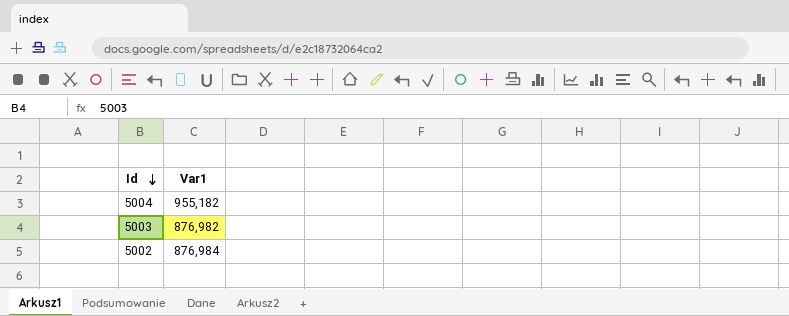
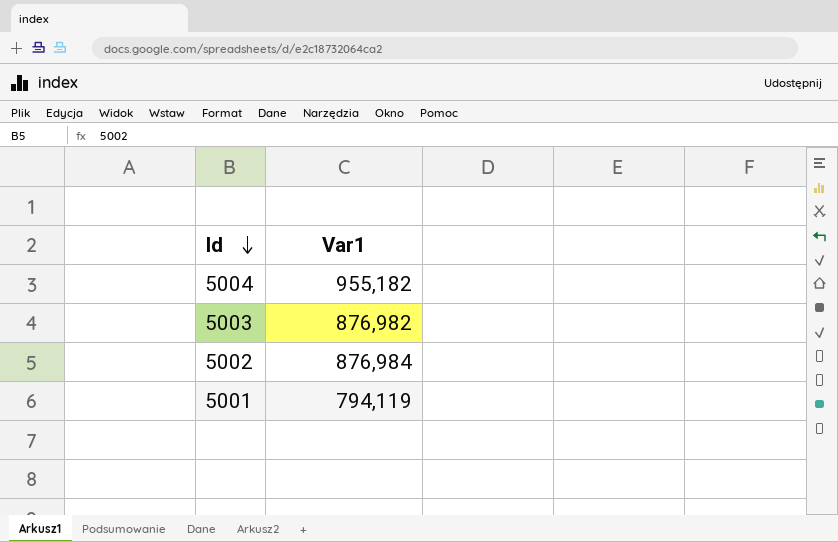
row 5001: none -> 794,119

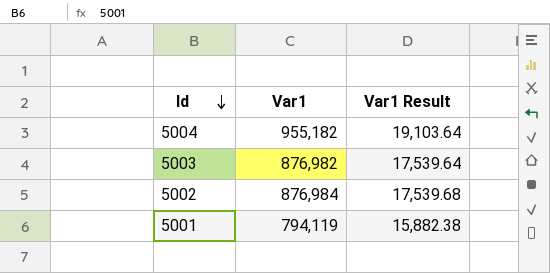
column Var1 Result | formula: none -> [Var1] * 0.02

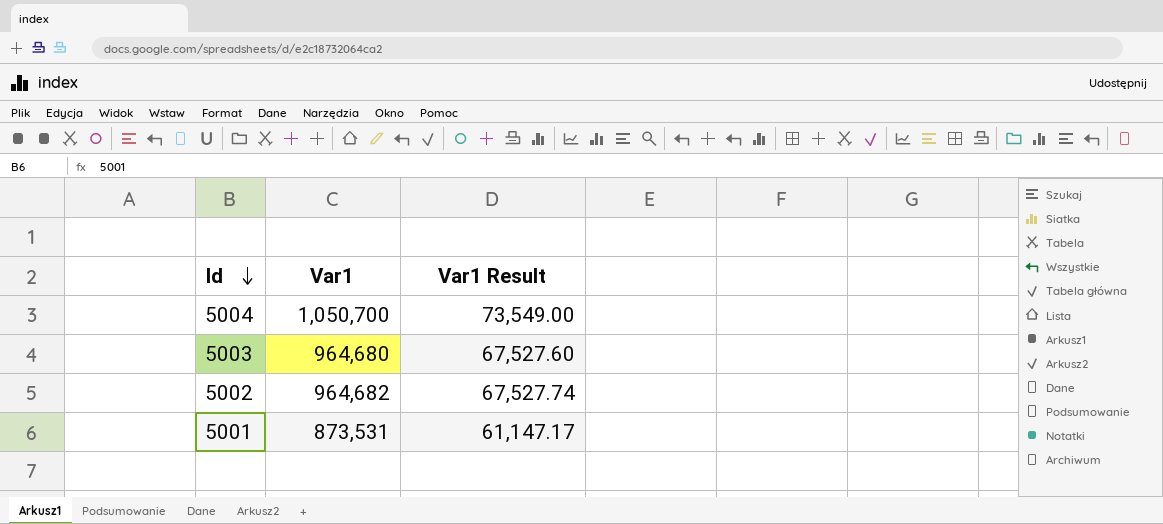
column Var1 Result | formula: [Var1] * 0.02 -> [Var1] * 0.07
5004 | Var1: 955,182 -> 1,050,700
5003 | Var1: 876,982 -> 964,680
5002 | Var1: 876,984 -> 964,682
5001 | Var1: 794,119 -> 873,531

